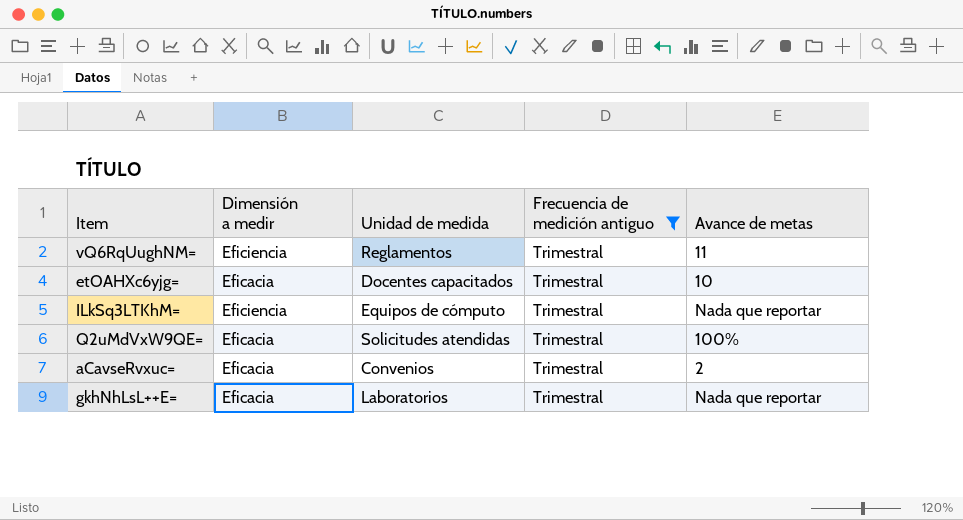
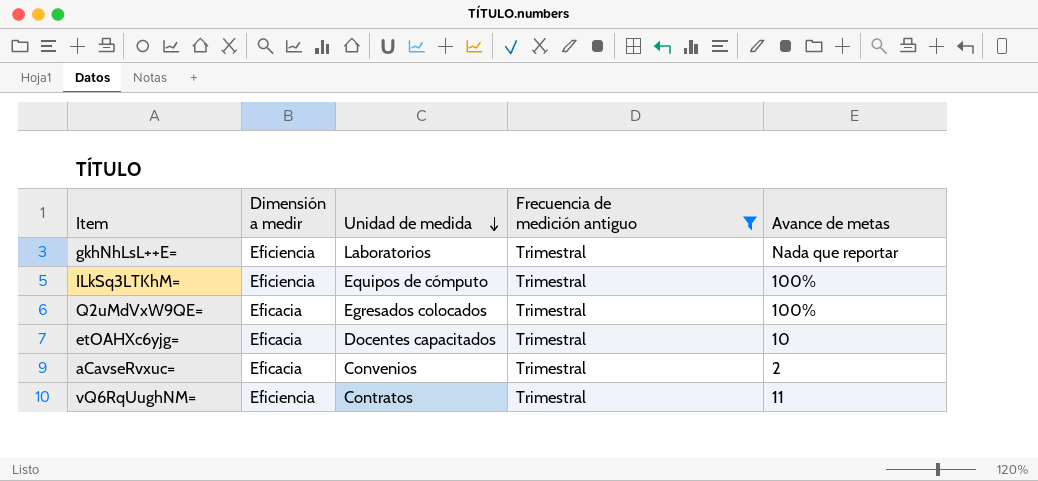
row order: none -> Unidad de medida descending
gkhNhLsL++E= | Dimensión a medir: Eficacia -> Eficiencia
ILkSq3LTKhM= | Avance de metas: Nada que reportar -> 100%
Q2uMdVxW9QE= | Unidad de medida: Solicitudes atendidas -> Egresados colocados
vQ6RqUughNM= | Unidad de medida: Reglamentos -> Contratos

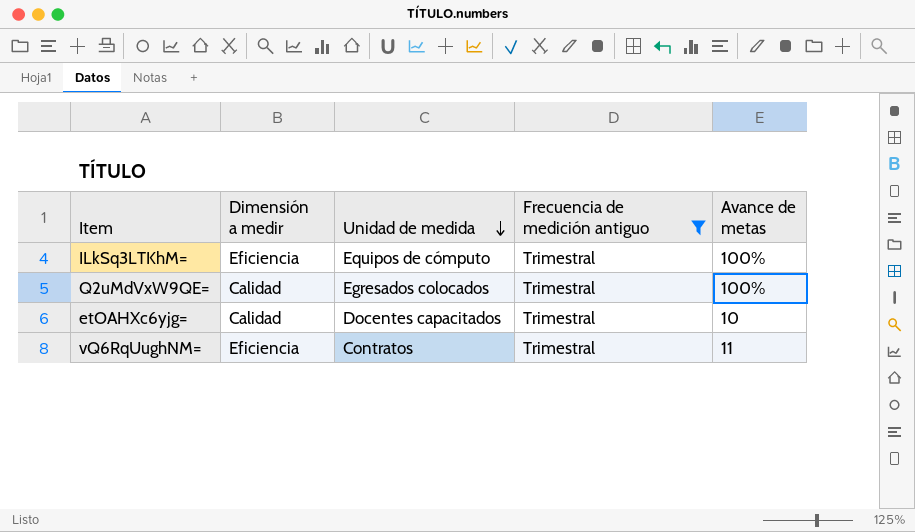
row gkhNhLsL++E=: Eficiencia | Laboratorios | Trimestral | Nada que reportar -> none
row aCavseRvxuc=: Eficacia | Convenios | Trimestral | 2 -> none
Q2uMdVxW9QE= | Dimensión a medir: Eficacia -> Calidad
etOAHXc6yjg= | Dimensión a medir: Eficacia -> Calidad

